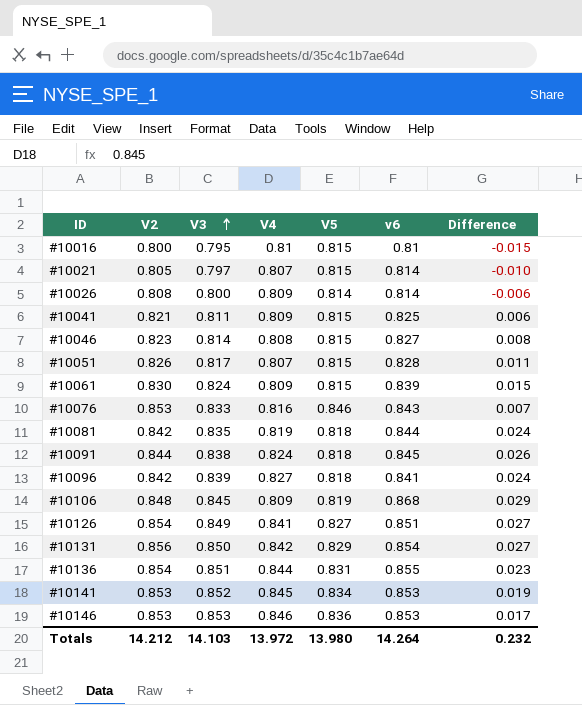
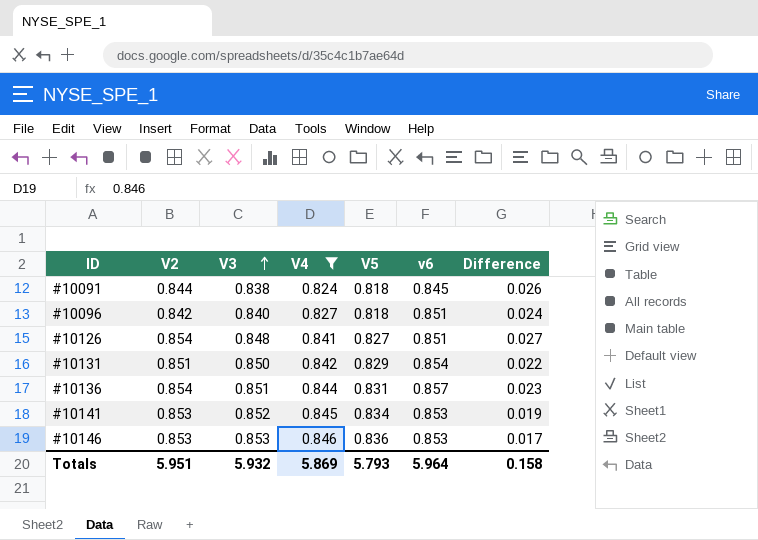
filter: none -> V4 >= 0.824
#10096 | V3: 0.839 -> 0.840
#10096 | v6: 0.841 -> 0.851
#10126 | V3: 0.849 -> 0.848
#10131 | V2: 0.856 -> 0.851
#10131 | Difference: 0.027 -> 0.022
#10136 | v6: 0.855 -> 0.857
Totals | V2: 14.212 -> 5.951
Totals | V3: 14.103 -> 5.932
Totals | V4: 13.972 -> 5.869
Totals | V5: 13.980 -> 5.793
Totals | v6: 14.264 -> 5.964
Totals | Difference: 0.232 -> 0.158

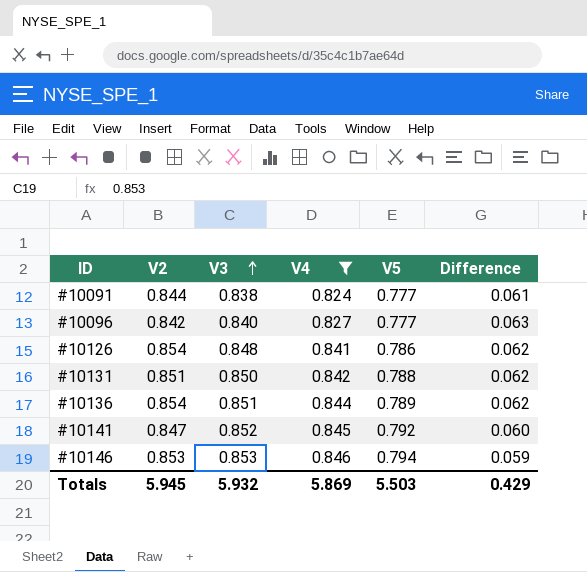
column v6 | position: 6 -> none
column Difference | formula: [V2] - [V5] -> [V3] - [V5]
#10091 | V5: 0.818 -> 0.777
#10096 | V5: 0.818 -> 0.777
#10126 | V5: 0.827 -> 0.786
#10131 | V5: 0.829 -> 0.788
#10136 | V5: 0.831 -> 0.789
#10141 | V2: 0.853 -> 0.847
#10141 | V5: 0.834 -> 0.792
#10146 | V5: 0.836 -> 0.794
Totals | V2: 5.951 -> 5.945
Totals | V5: 5.793 -> 5.503
Totals | Difference: 0.158 -> 0.429

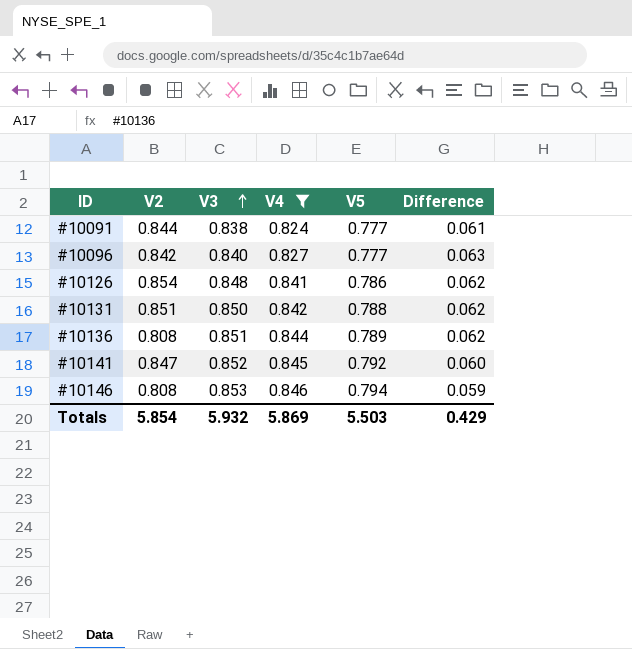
#10136 | V2: 0.854 -> 0.808
#10146 | V2: 0.853 -> 0.808
Totals | V2: 5.945 -> 5.854

